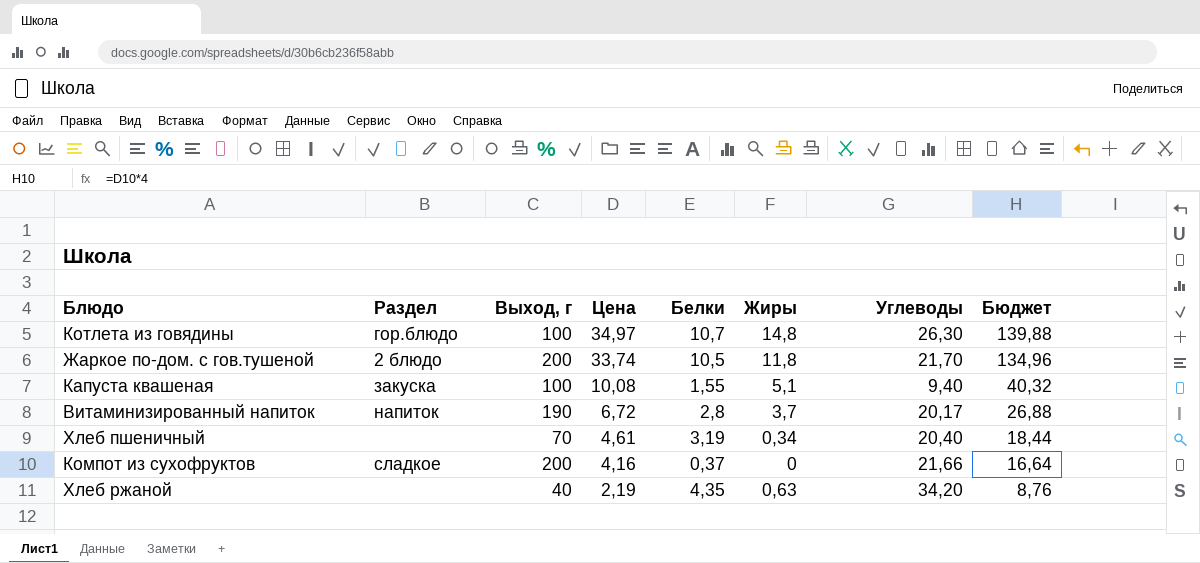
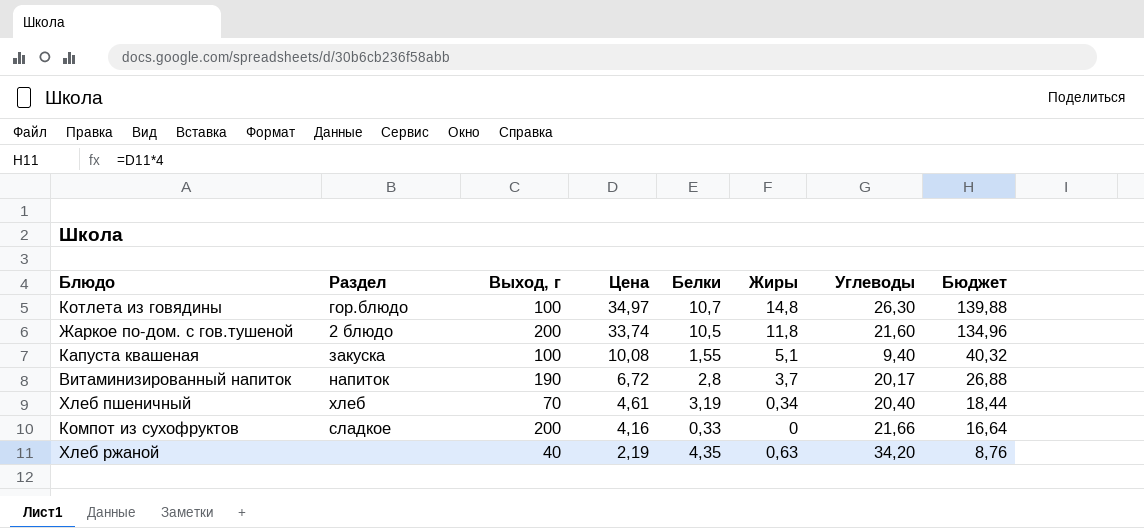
Жаркое по-дом. с гов.тушеной | Углеводы: 21,70 -> 21,60
Хлеб пшеничный | Раздел: none -> хлеб
Компот из сухофруктов | Белки: 0,37 -> 0,33

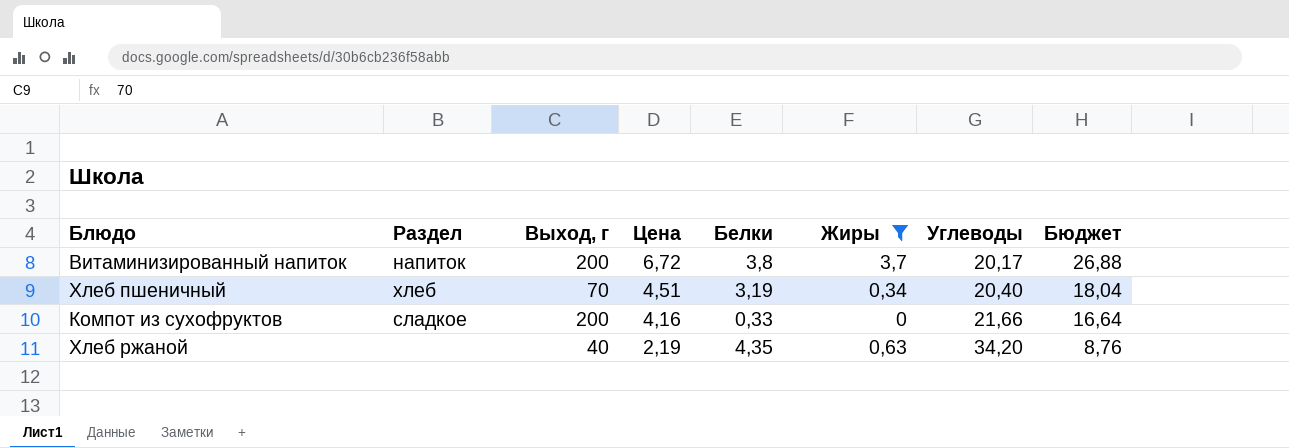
filter: none -> Жиры <= 3,7
Витаминизированный напиток | Выход, г: 190 -> 200
Витаминизированный напиток | Белки: 2,8 -> 3,8
Хлеб пшеничный | Цена: 4,61 -> 4,51
Хлеб пшеничный | Бюджет: 18,44 -> 18,04

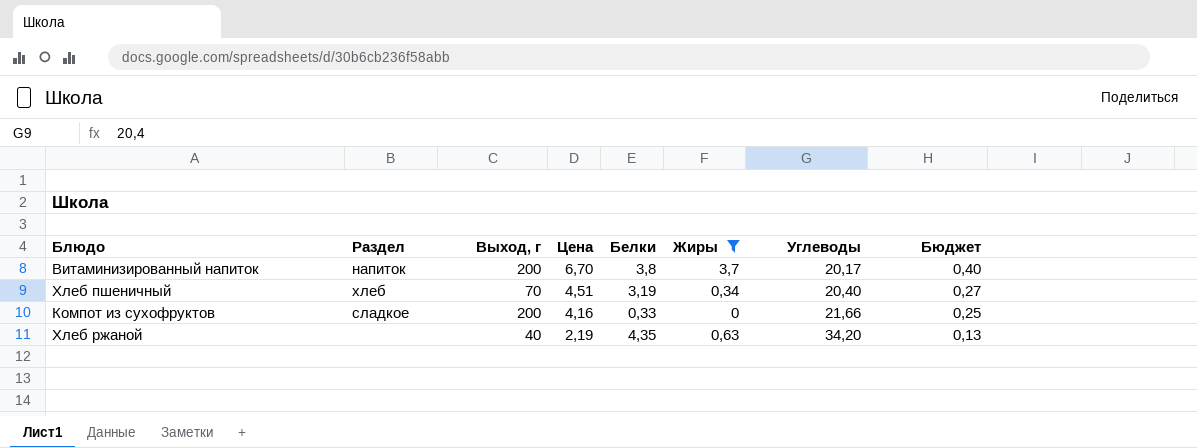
column Бюджет | formula: [Цена] * 4 -> [Цена] * 0,06
Витаминизированный напиток | Цена: 6,72 -> 6,70

